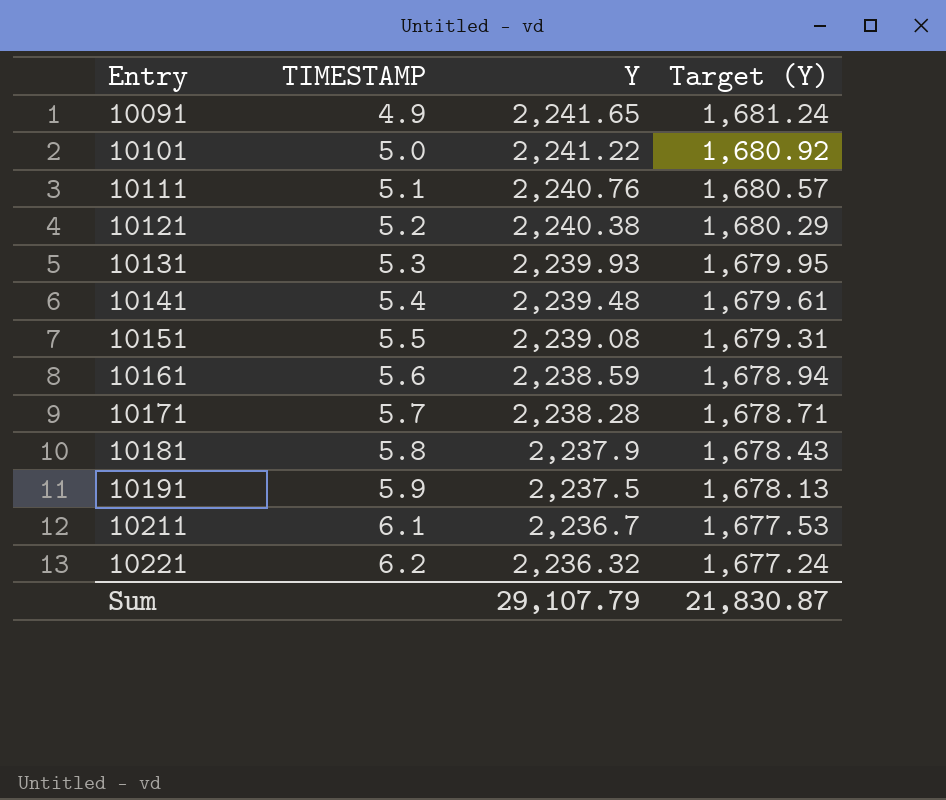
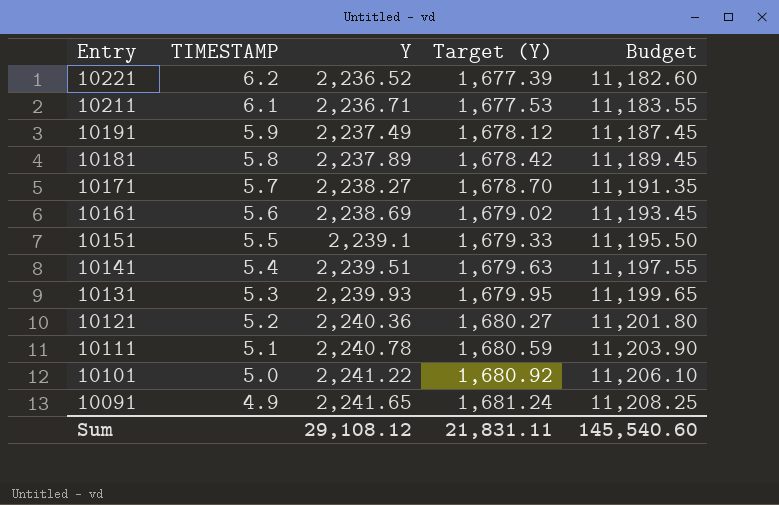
row order: Entry ascending -> Entry descending
column Budget | formula: none -> [Y] * 5
10221 | Y: 2,236.32 -> 2,236.52
10221 | Target (Y): 1,677.24 -> 1,677.39
10211 | Y: 2,236.7 -> 2,236.71
10191 | Y: 2,237.5 -> 2,237.49
10191 | Target (Y): 1,678.13 -> 1,678.12
10181 | Y: 2,237.9 -> 2,237.89
10181 | Target (Y): 1,678.43 -> 1,678.42
10171 | Y: 2,238.28 -> 2,238.27
10171 | Target (Y): 1,678.71 -> 1,678.70
10161 | Y: 2,238.59 -> 2,238.69
10161 | Target (Y): 1,678.94 -> 1,679.02
10151 | Y: 2,239.08 -> 2,239.1
10151 | Target (Y): 1,679.31 -> 1,679.33
10141 | Y: 2,239.48 -> 2,239.51
10141 | Target (Y): 1,679.61 -> 1,679.63
10121 | Y: 2,240.38 -> 2,240.36
10121 | Target (Y): 1,680.29 -> 1,680.27
10111 | Y: 2,240.76 -> 2,240.78
10111 | Target (Y): 1,680.57 -> 1,680.59
Sum | Y: 29,107.79 -> 29,108.12
Sum | Target (Y): 21,830.87 -> 21,831.11

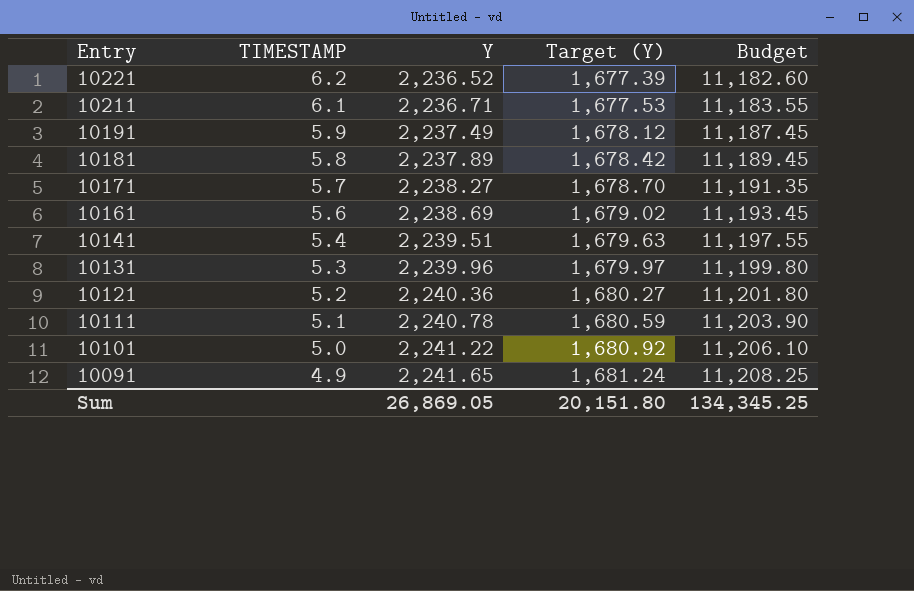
row 10151: 5.5 | 2,239.1 | 1,679.33 | 11,195.50 -> none
10131 | Y: 2,239.93 -> 2,239.96
10131 | Target (Y): 1,679.95 -> 1,679.97
10131 | Budget: 11,199.65 -> 11,199.80
Sum | Y: 29,108.12 -> 26,869.05
Sum | Target (Y): 21,831.11 -> 20,151.80
Sum | Budget: 145,540.60 -> 134,345.25

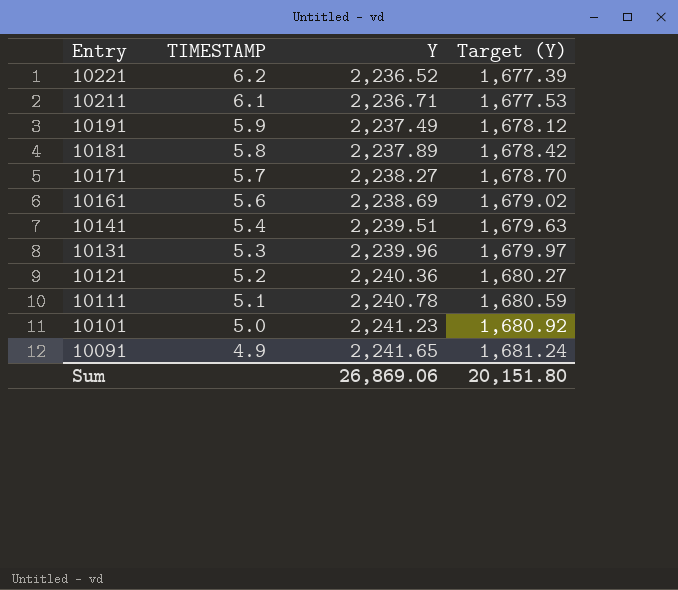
column Budget | formula: [Y] * 5 -> none
10101 | Y: 2,241.22 -> 2,241.23
Sum | Y: 26,869.05 -> 26,869.06

